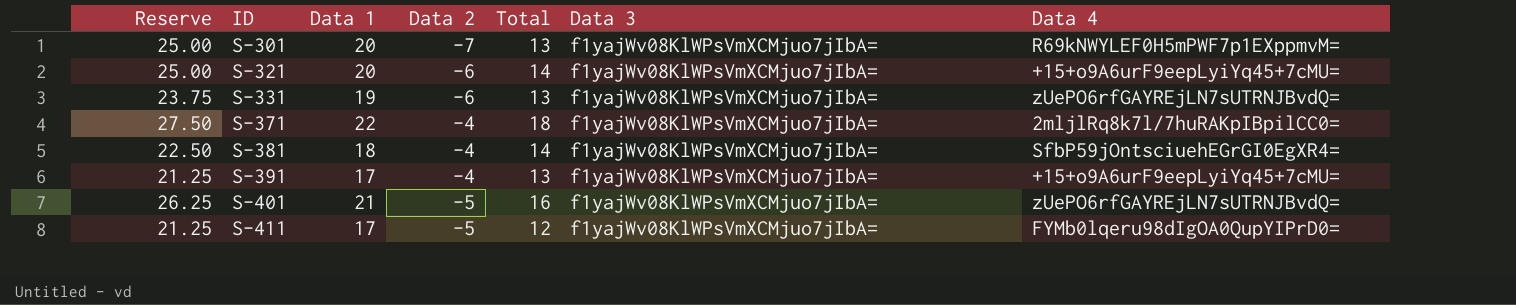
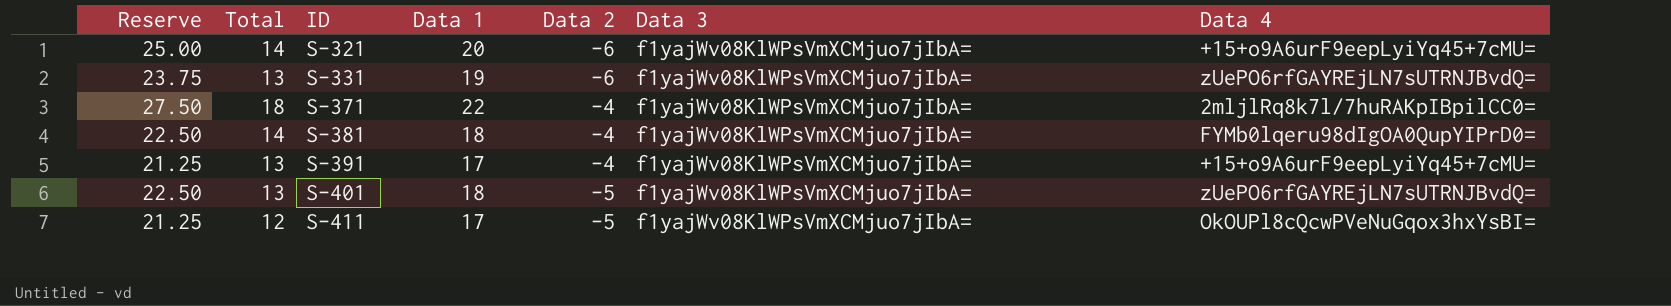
column Total | position: 5 -> 2
row S-301: 25.00 | 20 | -7 | 13 | f1yajWv08KlWPsVmXCMjuo7jIbA= | R69kNWYLEF0H5mPWF7p1EXppmvM= -> none
S-381 | Data 4: SfbP59jOntsciuehEGrGI0EgXR4= -> FYMb0lqeru98dIgOA0QupYIPrD0=
S-401 | Reserve: 26.25 -> 22.50
S-401 | Total: 16 -> 13
S-401 | Data 1: 21 -> 18
S-411 | Data 4: FYMb0lqeru98dIgOA0QupYIPrD0= -> OkOUPl8cQcwPVeNuGqox3hxYsBI=

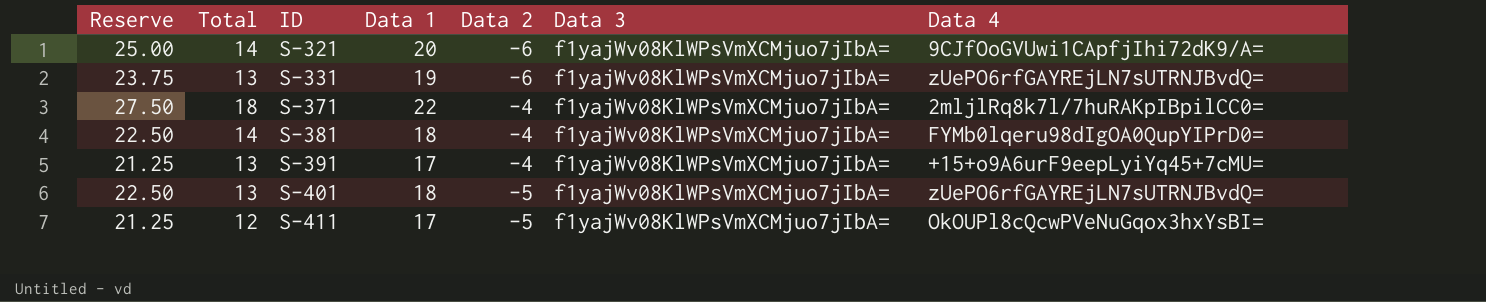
S-321 | Data 4: +15+o9A6urF9eepLyiYq45+7cMU= -> 9CJfOoGVUwi1CApfjIhi72dK9/A=

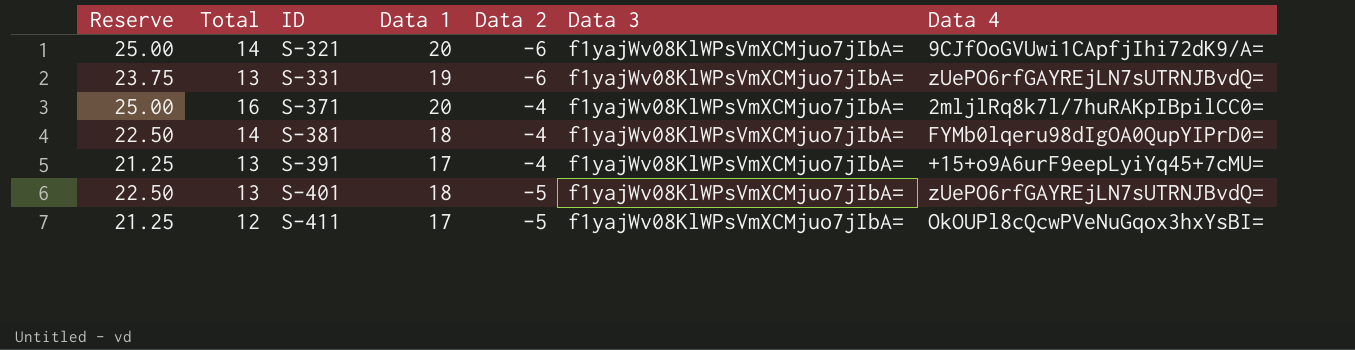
S-371 | Reserve: 27.50 -> 25.00
S-371 | Total: 18 -> 16
S-371 | Data 1: 22 -> 20

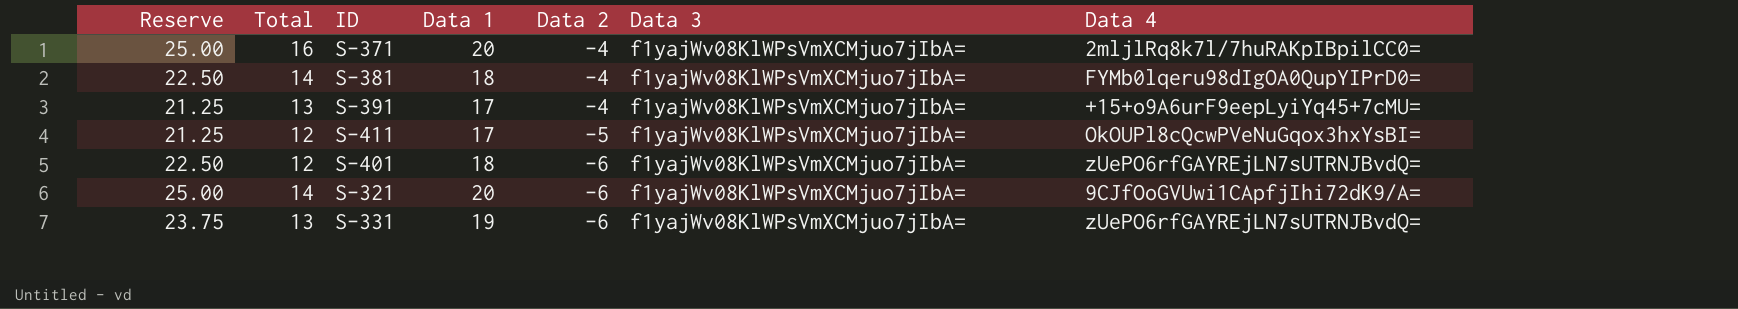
row order: ID ascending -> Data 2 descending
S-401 | Total: 13 -> 12
S-401 | Data 2: -5 -> -6

